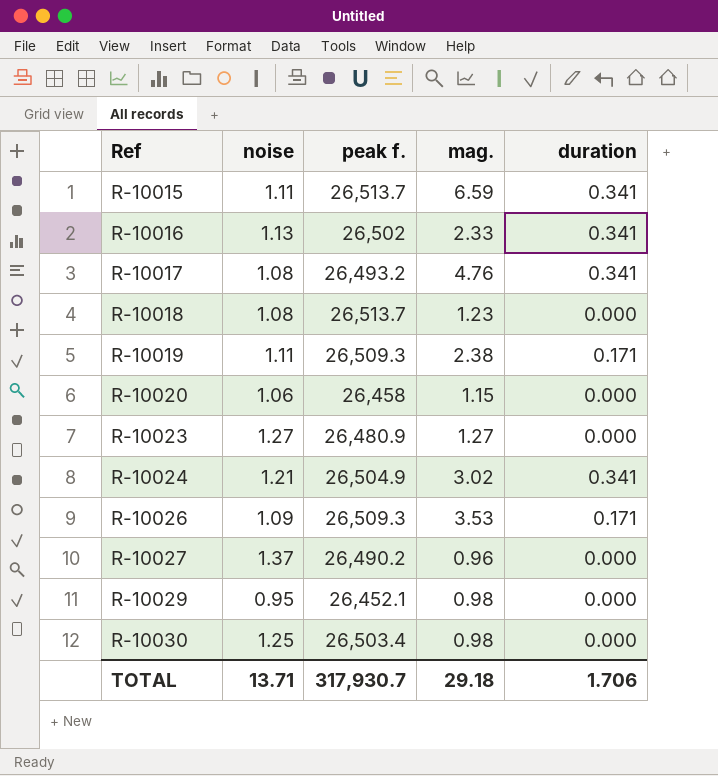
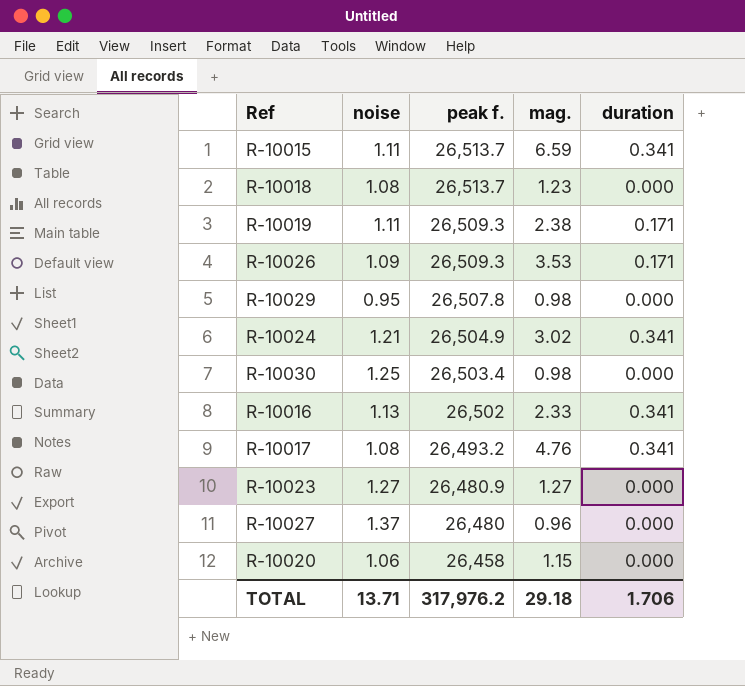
row order: Ref ascending -> peak f. descending
R-10029 | peak f.: 26,452.1 -> 26,507.8
R-10027 | peak f.: 26,490.2 -> 26,480
TOTAL | peak f.: 317,930.7 -> 317,976.2

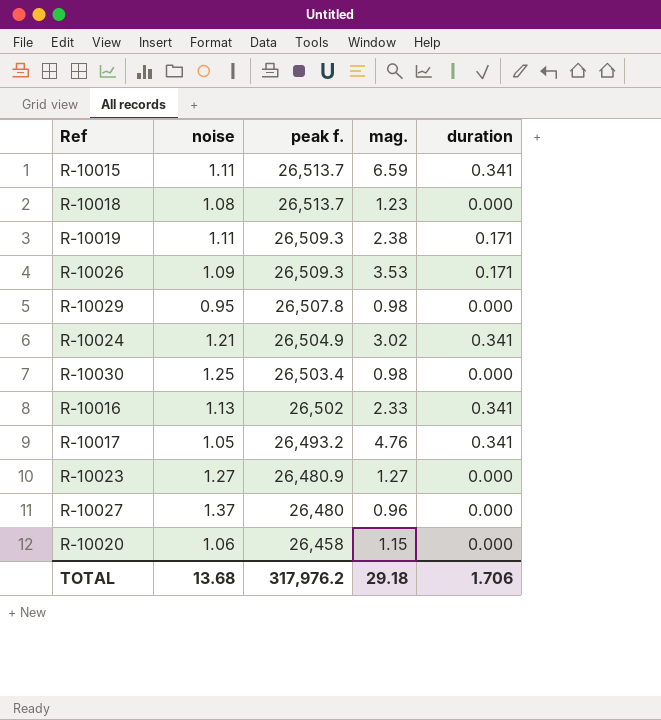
R-10017 | noise: 1.08 -> 1.05
TOTAL | noise: 13.71 -> 13.68

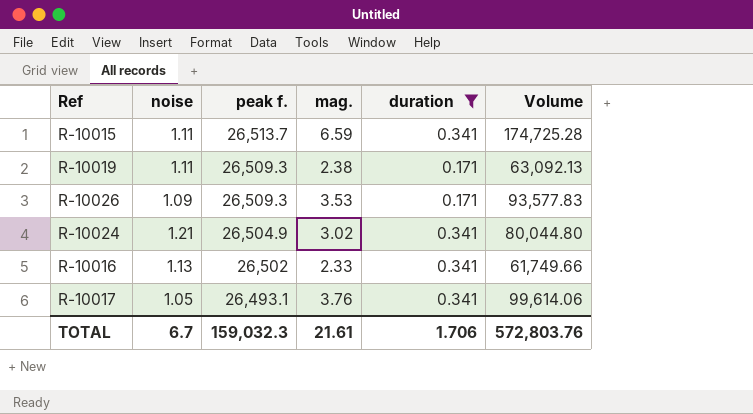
filter: none -> duration != 0.000
column Volume | formula: none -> [peak f.] * [mag.]
R-10017 | peak f.: 26,493.2 -> 26,493.1
R-10017 | mag.: 4.76 -> 3.76
TOTAL | noise: 13.68 -> 6.7
TOTAL | peak f.: 317,976.2 -> 159,032.3
TOTAL | mag.: 29.18 -> 21.61

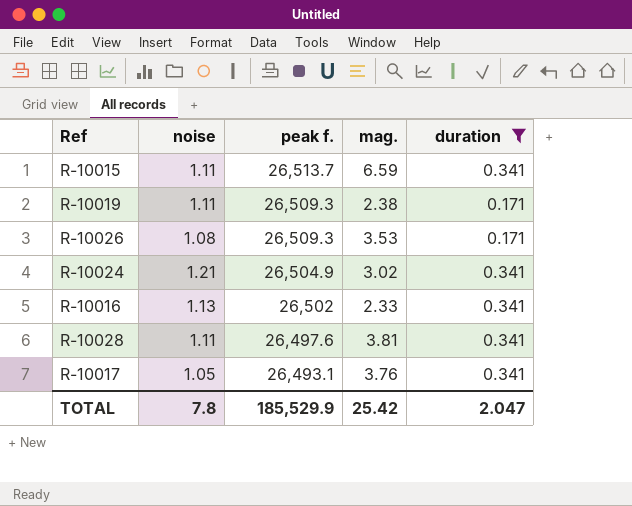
column Volume | formula: [peak f.] * [mag.] -> none
R-10026 | noise: 1.09 -> 1.08
row R-10028: none -> 1.11 | 26,497.6 | 3.81 | 0.341
TOTAL | noise: 6.7 -> 7.8
TOTAL | peak f.: 159,032.3 -> 185,529.9
TOTAL | mag.: 21.61 -> 25.42
TOTAL | duration: 1.706 -> 2.047

